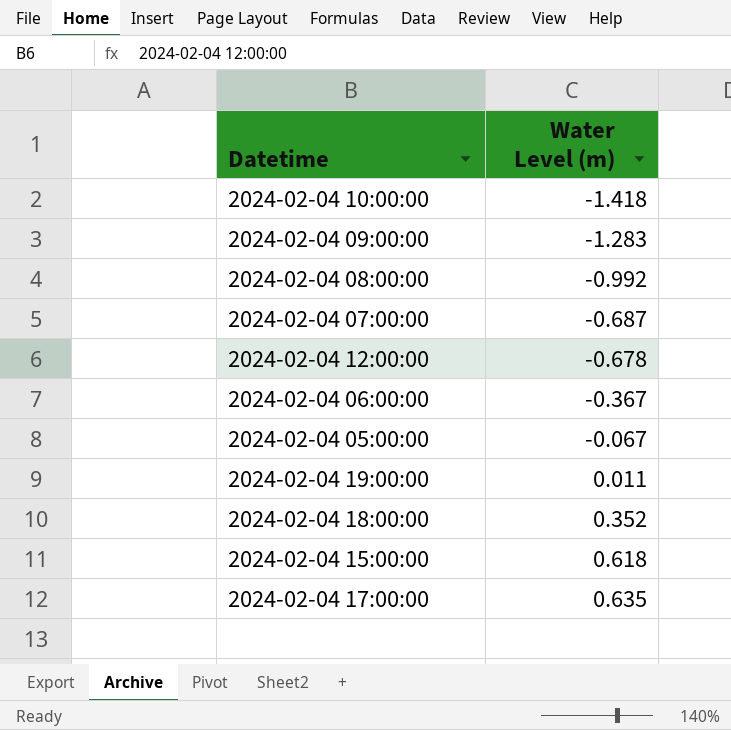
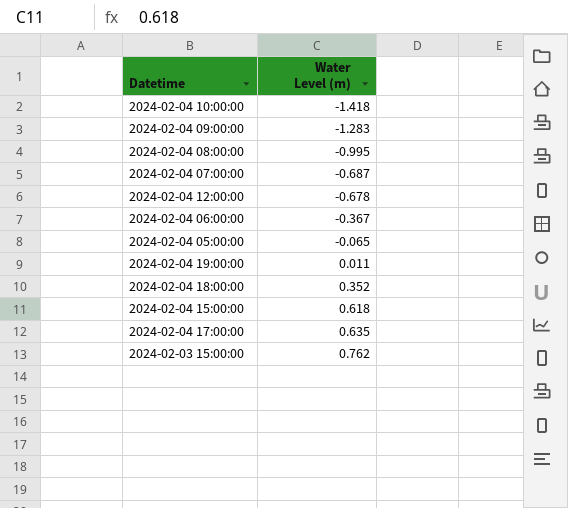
2024-02-04 08:00:00 | Water Level (m): -0.992 -> -0.995
2024-02-04 05:00:00 | Water Level (m): -0.067 -> -0.065
row 2024-02-03 15:00:00: none -> 0.762

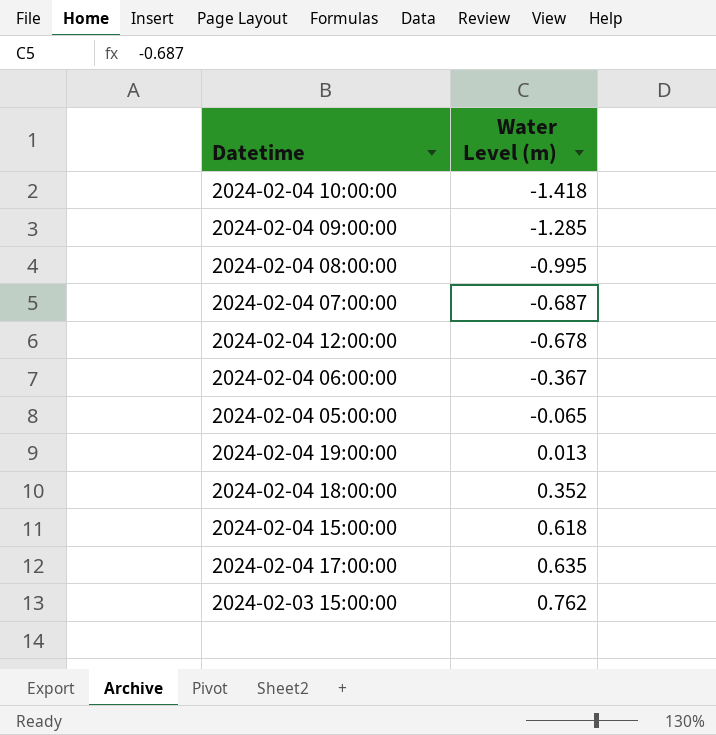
2024-02-04 09:00:00 | Water Level (m): -1.283 -> -1.285
2024-02-04 19:00:00 | Water Level (m): 0.011 -> 0.013

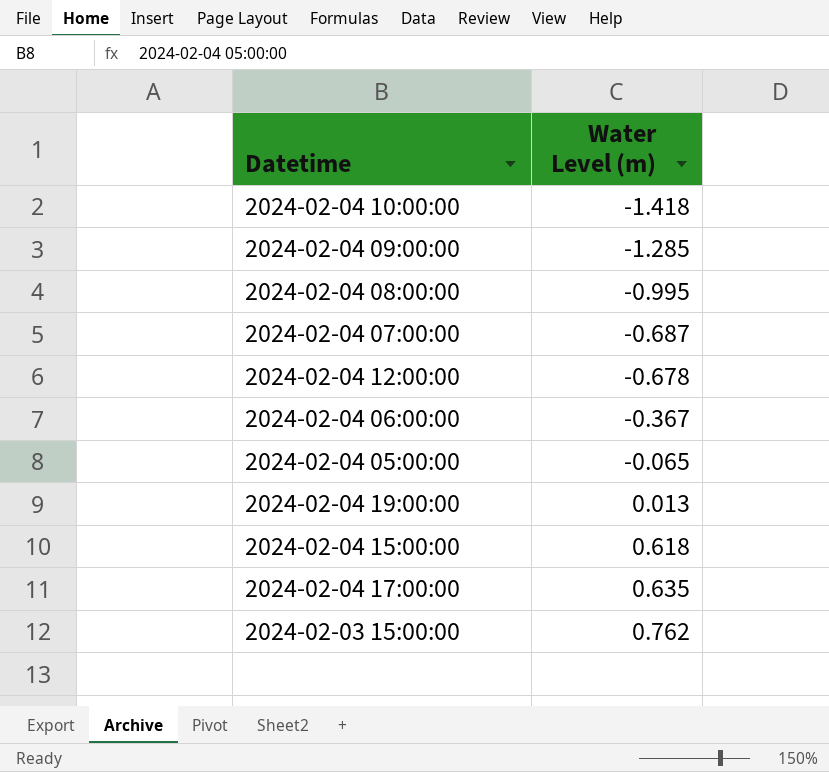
row 2024-02-04 18:00:00: 0.352 -> none

